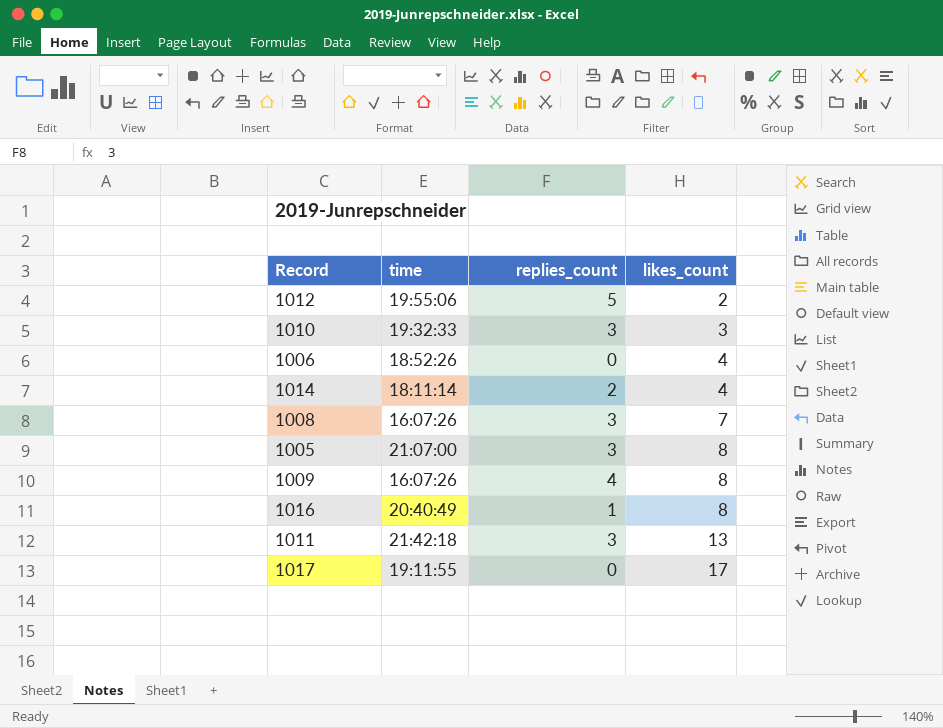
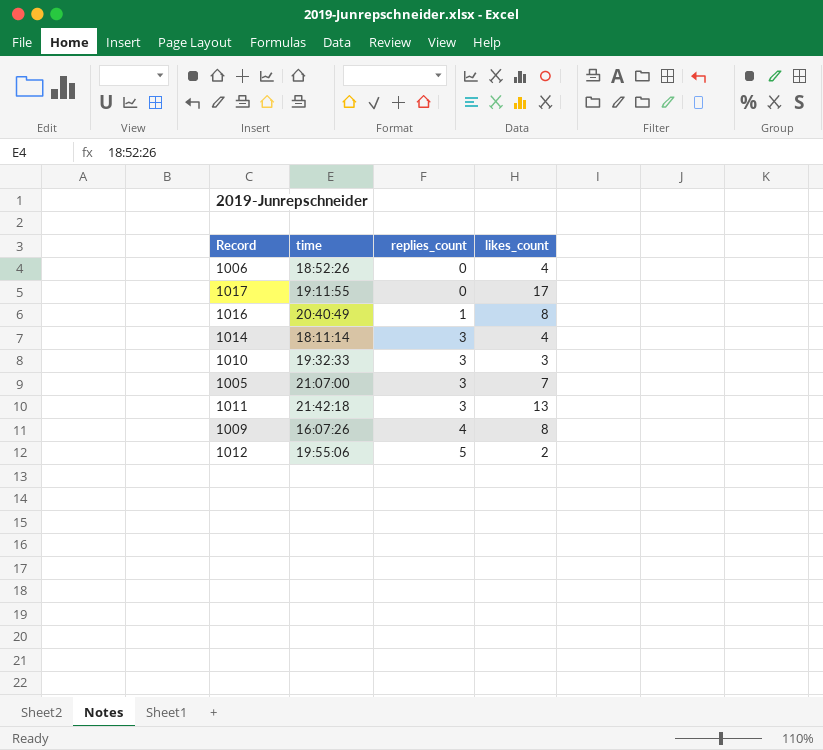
row order: likes_count ascending -> replies_count ascending
row 1008: 16:07:26 | 3 | 7 -> none
1014 | replies_count: 2 -> 3
1005 | likes_count: 8 -> 7

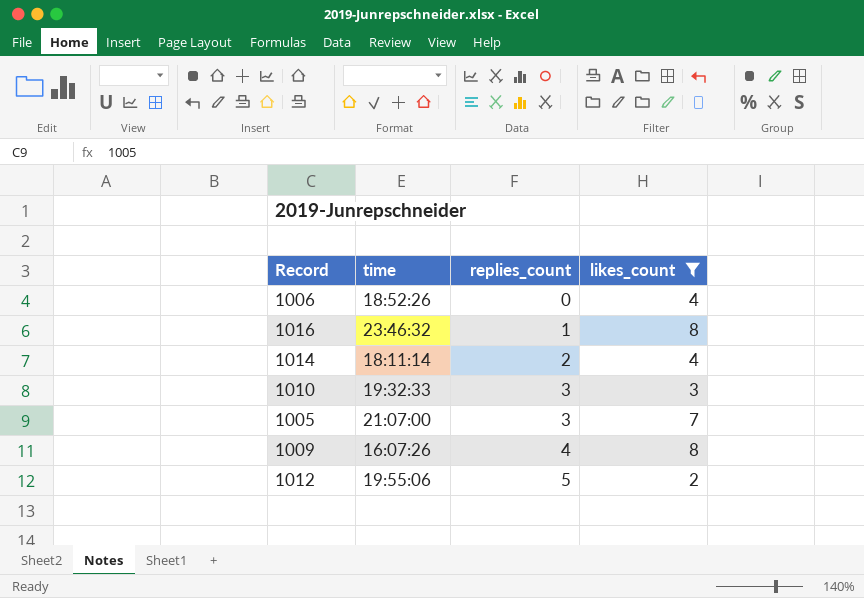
filter: none -> likes_count <= 8
1016 | time: 20:40:49 -> 23:46:32
1014 | replies_count: 3 -> 2

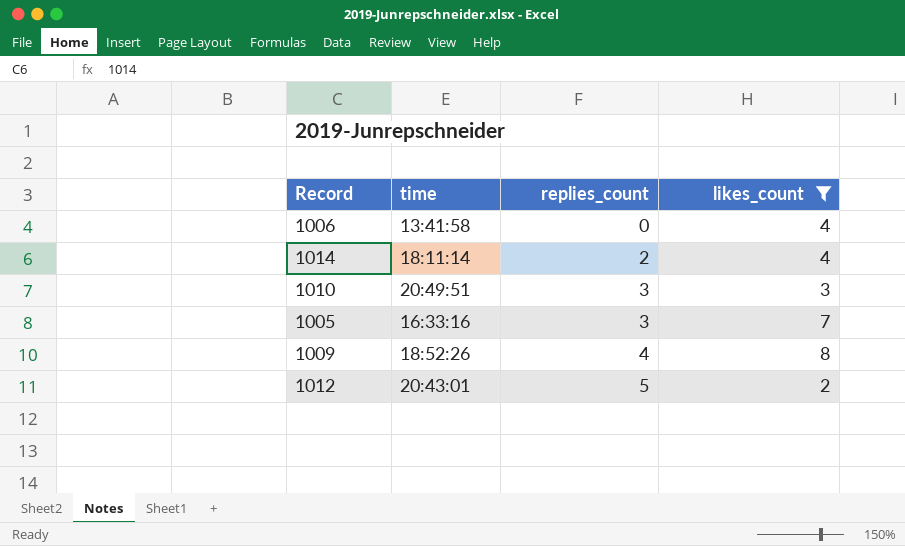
row 1016: 23:46:32 | 1 | 8 -> none
1006 | time: 18:52:26 -> 13:41:58
1010 | time: 19:32:33 -> 20:49:51
1005 | time: 21:07:00 -> 16:33:16
1009 | time: 16:07:26 -> 18:52:26
1012 | time: 19:55:06 -> 20:43:01

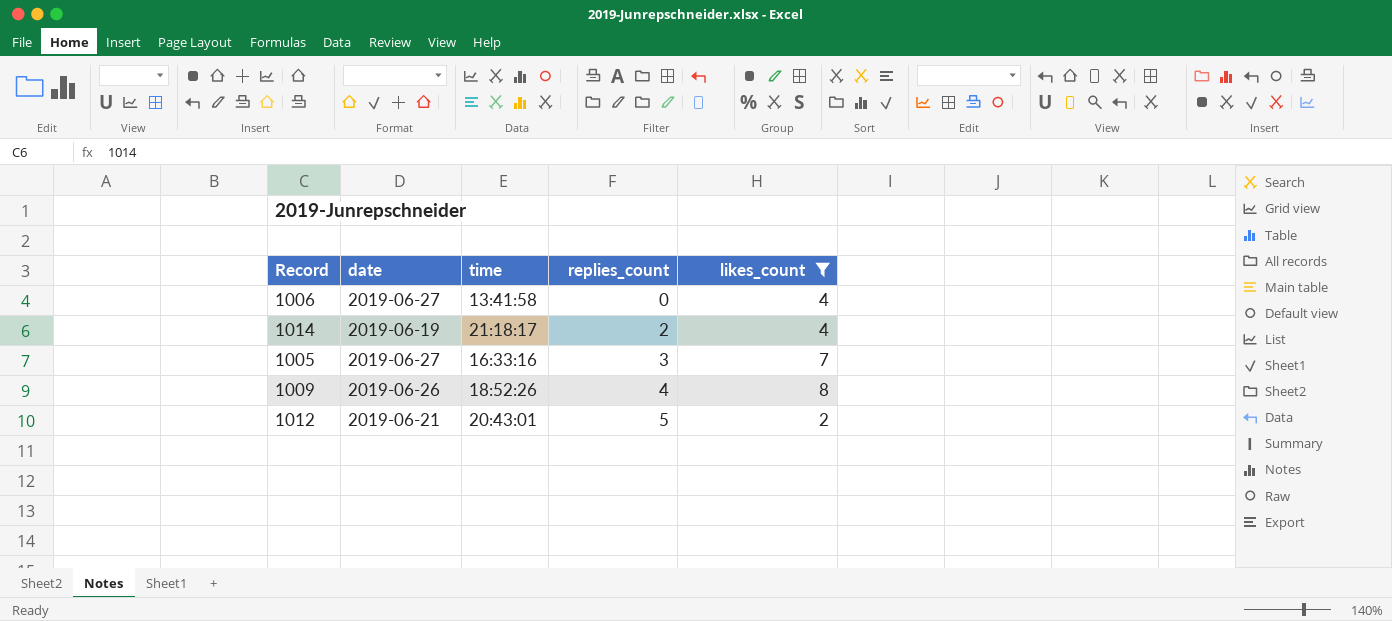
column date | position: none -> 2
row 1010: 20:49:51 | 3 | 3 -> none
1014 | time: 18:11:14 -> 21:18:17

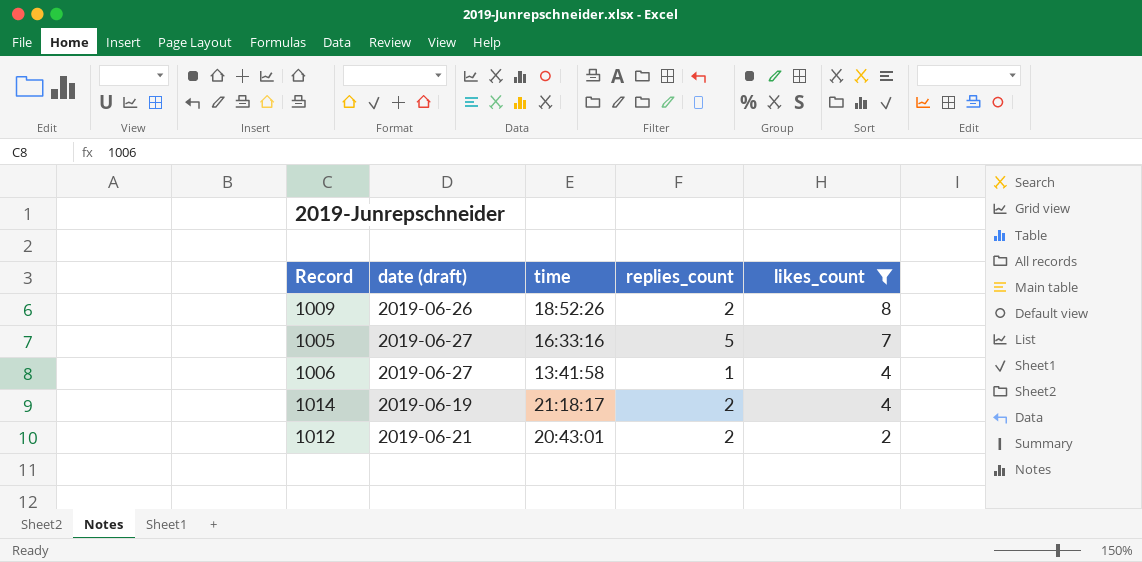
row order: replies_count ascending -> likes_count descending
column name: date -> date (draft)
1009 | replies_count: 4 -> 2
1005 | replies_count: 3 -> 5
1006 | replies_count: 0 -> 1
1012 | replies_count: 5 -> 2

